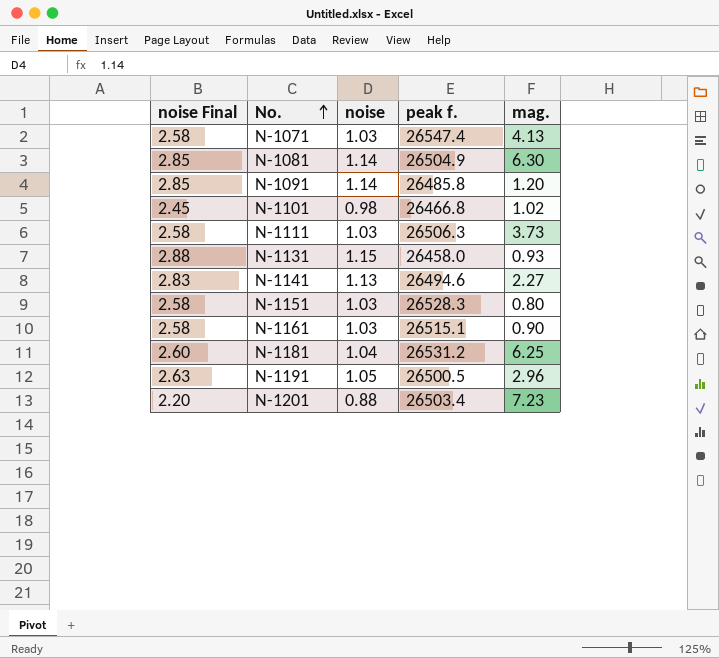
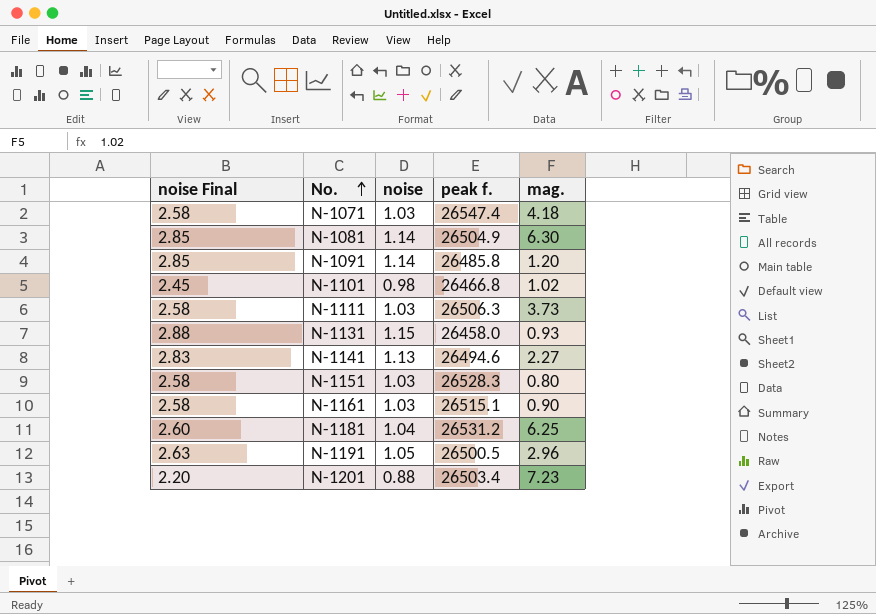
N-1071 | mag.: 4.13 -> 4.18

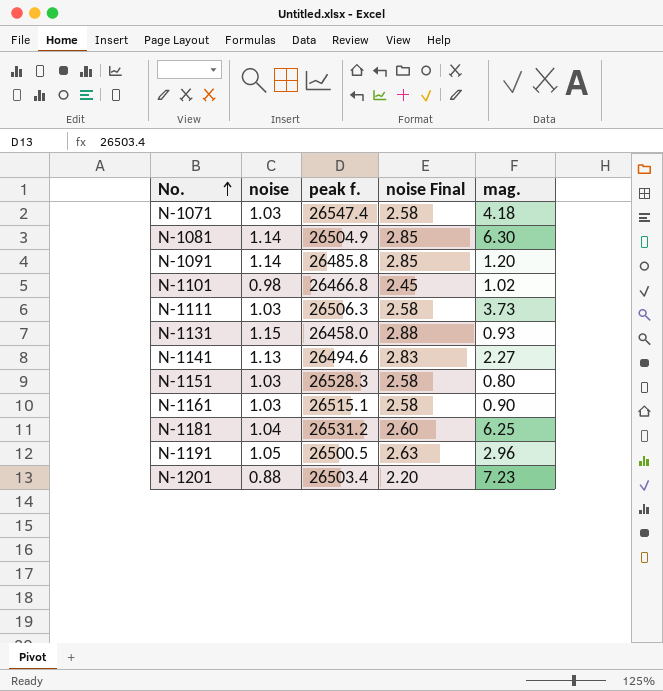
column noise Final | position: 1 -> 4

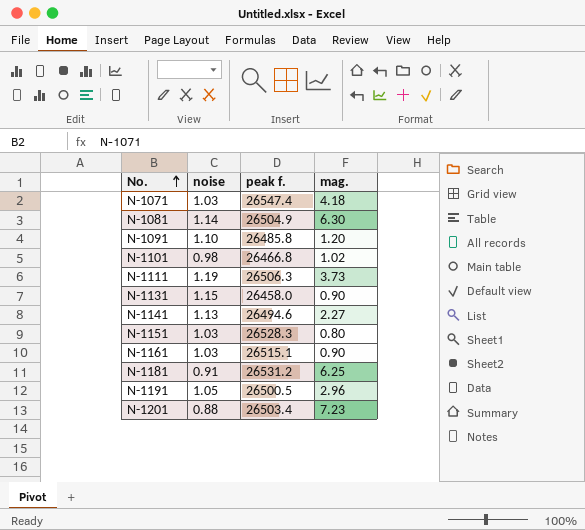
column noise Final | formula: [noise] * 2.5 -> none
N-1091 | noise: 1.14 -> 1.10
N-1111 | noise: 1.03 -> 1.19
N-1131 | mag.: 0.93 -> 0.90
N-1181 | noise: 1.04 -> 0.91

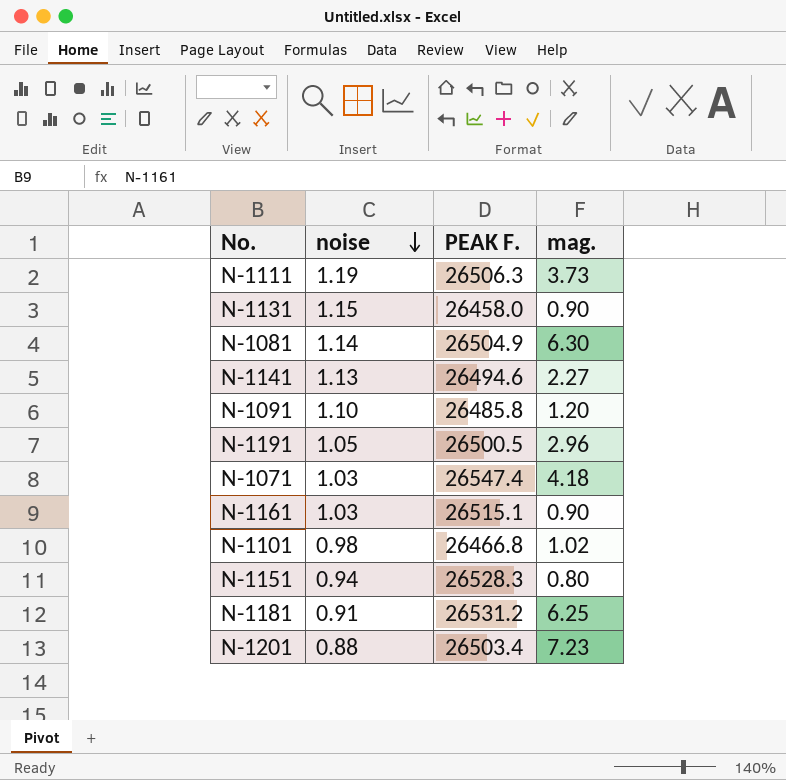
row order: No. ascending -> noise descending
column name: peak f. -> PEAK F.
N-1151 | noise: 1.03 -> 0.94

